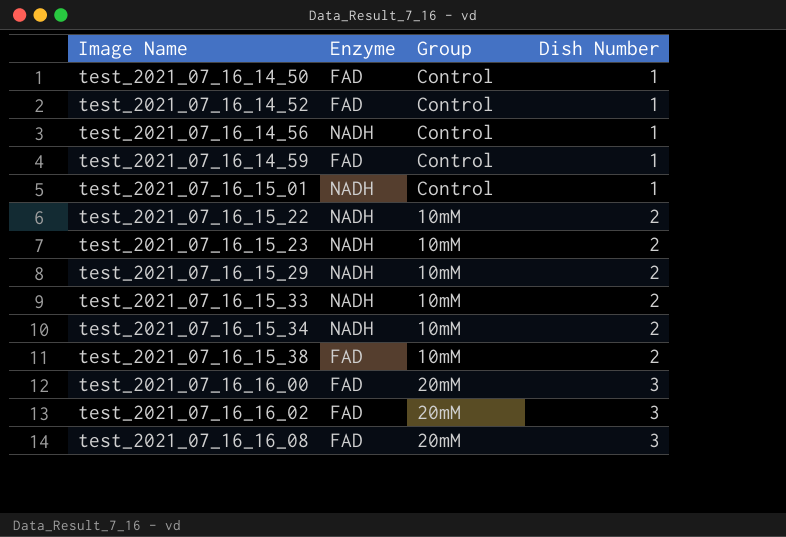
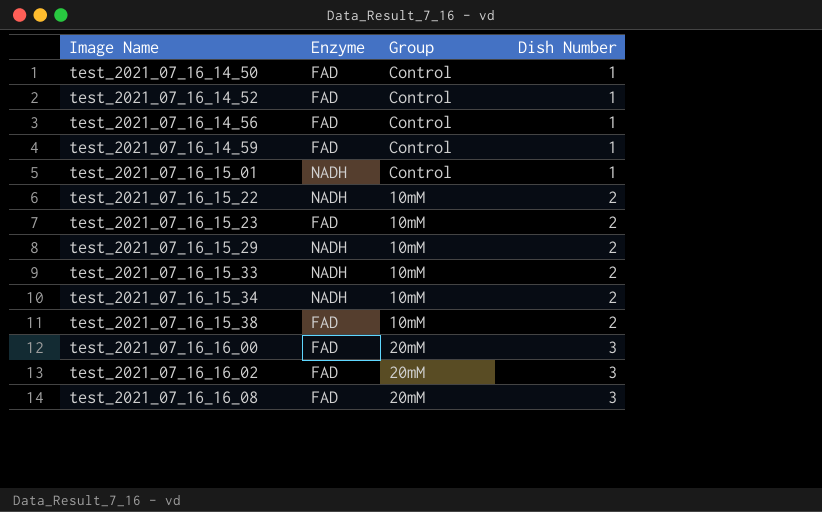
test_2021_07_16_14_56 | Enzyme: NADH -> FAD
test_2021_07_16_15_23 | Enzyme: NADH -> FAD

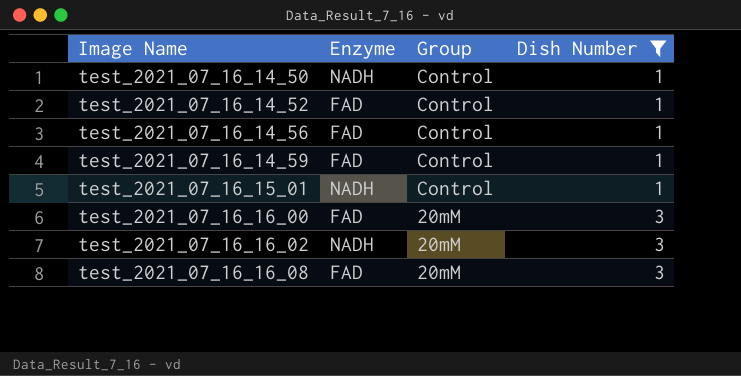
filter: none -> Dish Number != 2
test_2021_07_16_14_50 | Enzyme: FAD -> NADH
test_2021_07_16_16_02 | Enzyme: FAD -> NADH

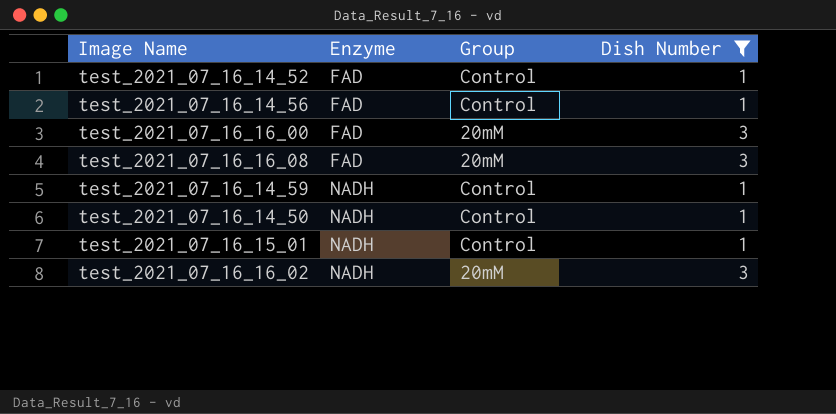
row order: Image Name ascending -> Enzyme ascending
test_2021_07_16_14_59 | Enzyme: FAD -> NADH

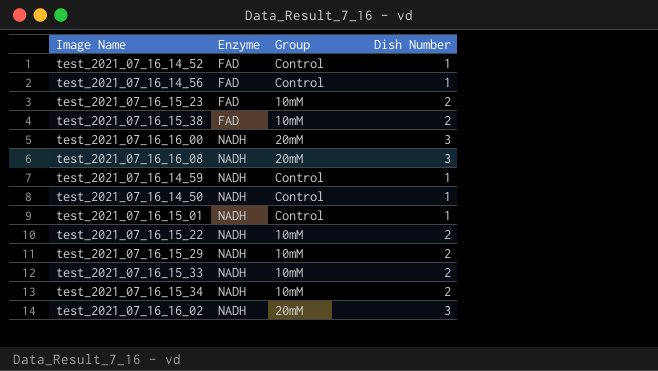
filter: Dish Number != 2 -> none
test_2021_07_16_16_00 | Enzyme: FAD -> NADH
test_2021_07_16_16_08 | Enzyme: FAD -> NADH

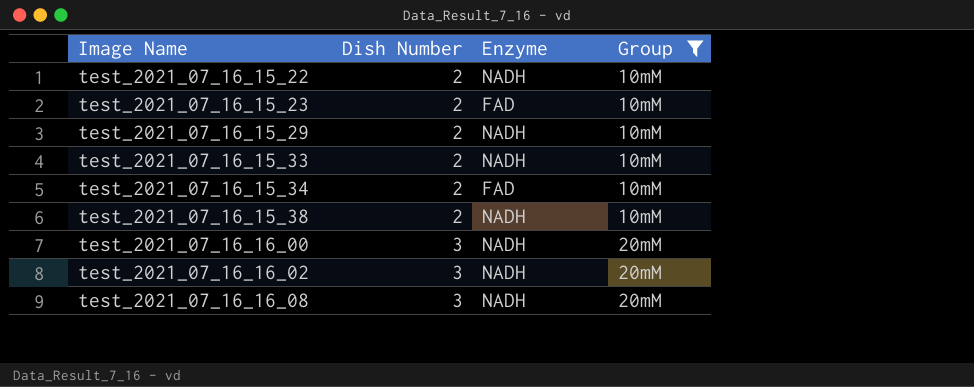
filter: none -> Group != Control
row order: Enzyme ascending -> Image Name ascending
column Dish Number | position: 4 -> 2
test_2021_07_16_15_34 | Enzyme: NADH -> FAD
test_2021_07_16_15_38 | Enzyme: FAD -> NADH

